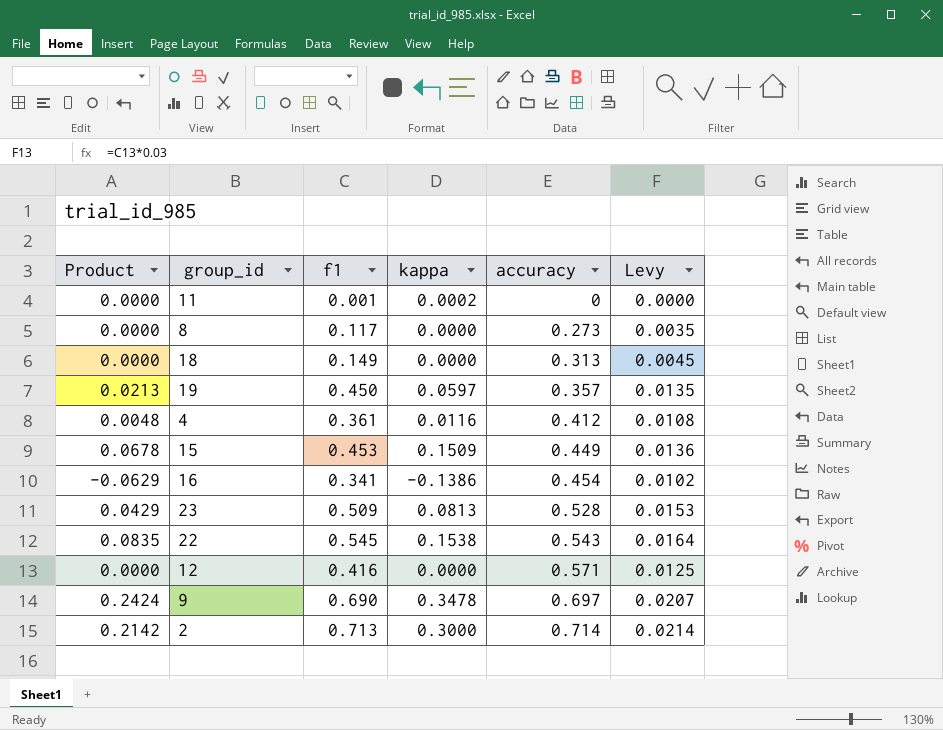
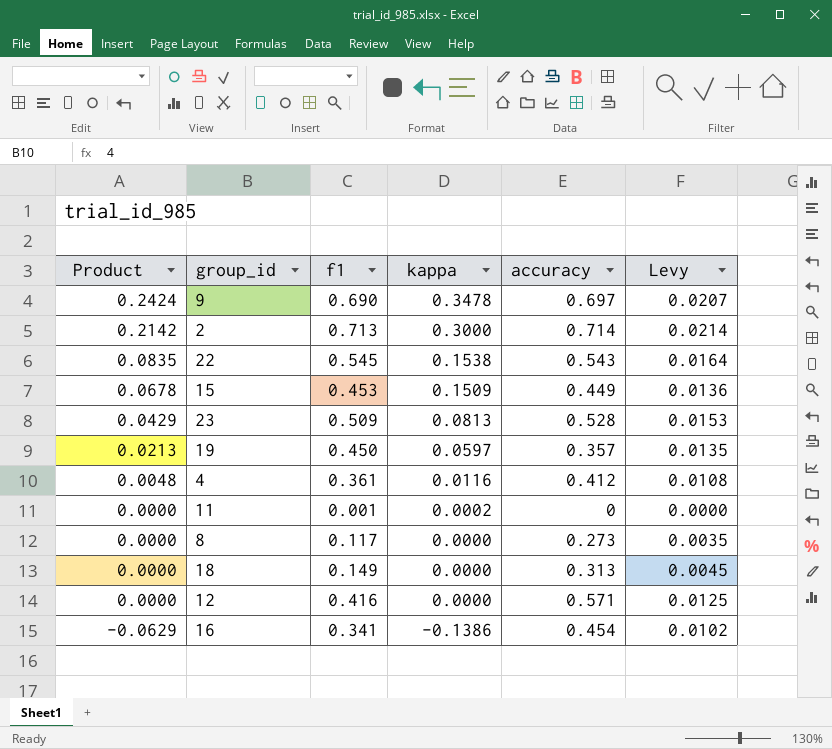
row order: accuracy ascending -> Product descending

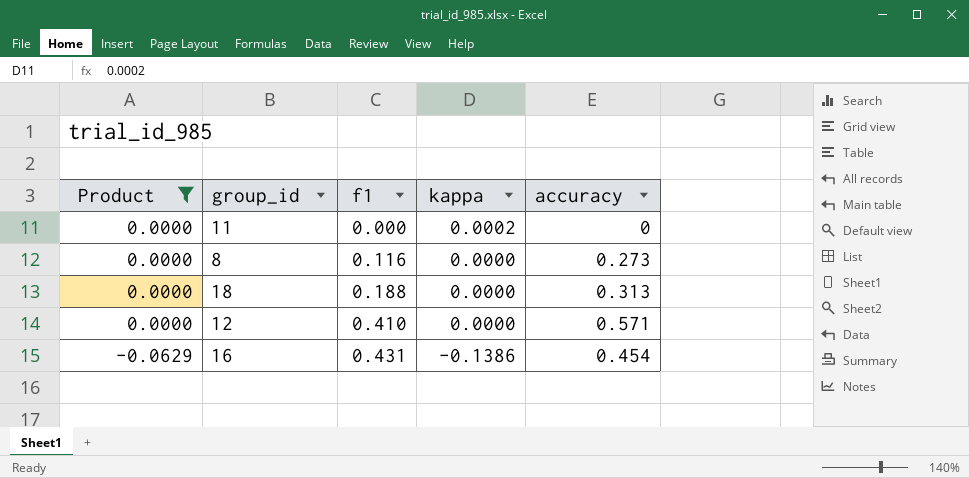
filter: none -> Product <= 0.0000
column Levy | formula: [f1] * 0.03 -> none
11 | f1: 0.001 -> 0.000
8 | f1: 0.117 -> 0.116
18 | f1: 0.149 -> 0.188
12 | f1: 0.416 -> 0.410
16 | f1: 0.341 -> 0.431

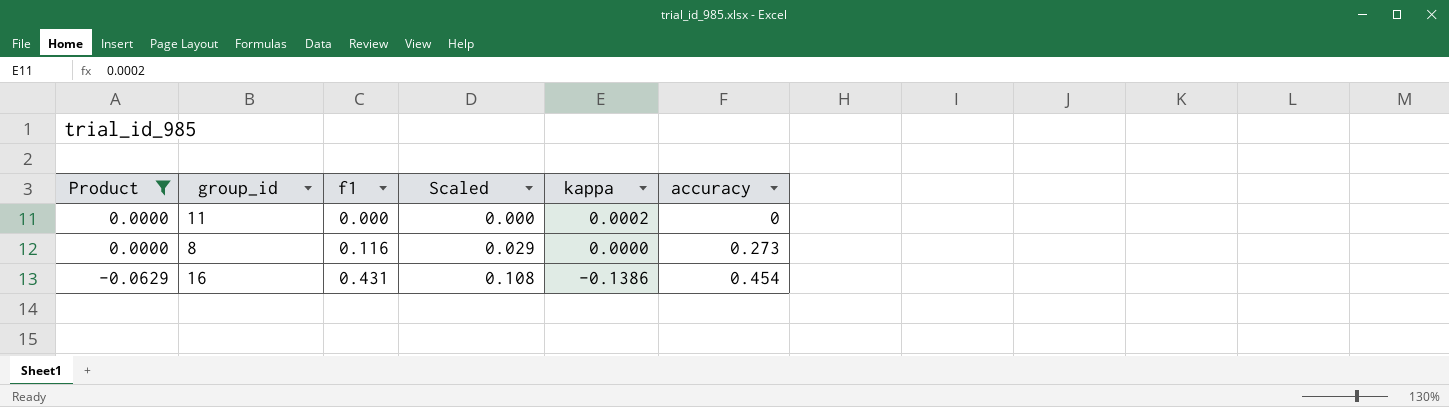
column Scaled | formula: none -> [f1] * 0.25
row 18: 0.0000 | 0.188 | 0.0000 | 0.313 -> none
row 12: 0.0000 | 0.410 | 0.0000 | 0.571 -> none

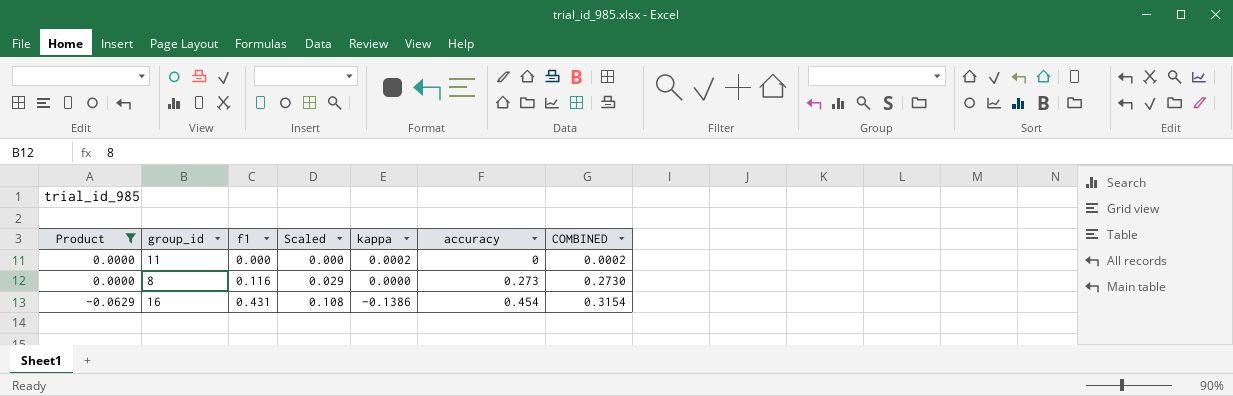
column COMBINED | formula: none -> [kappa] + [accuracy]

